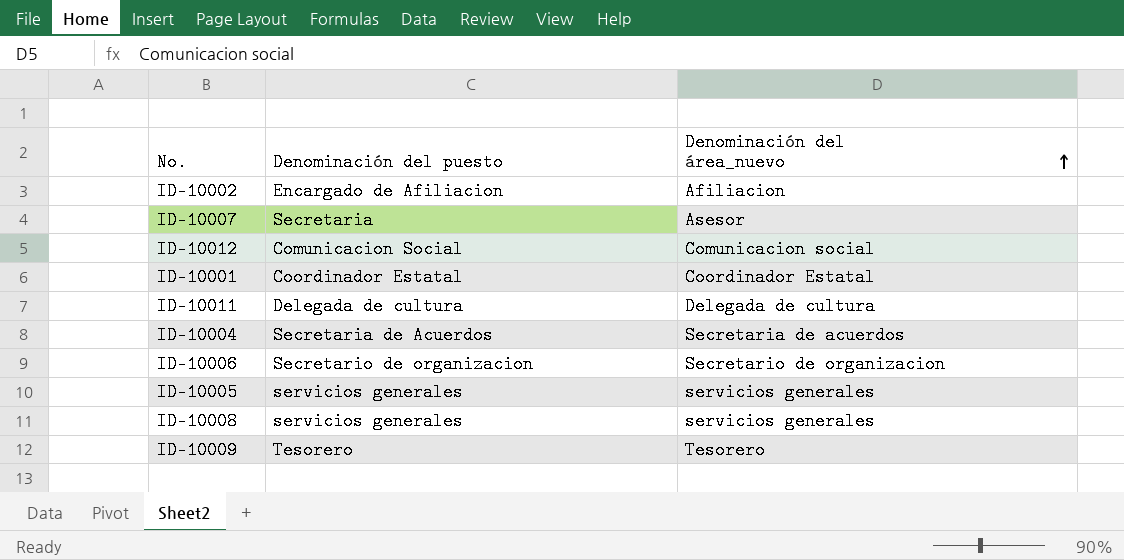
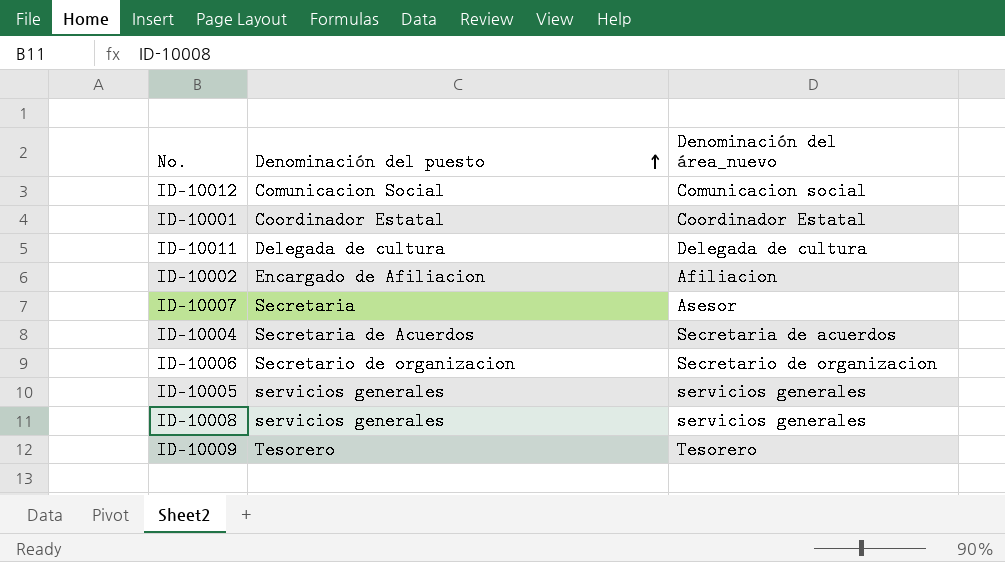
row order: Denominación del área_nuevo ascending -> Denominación del puesto ascending

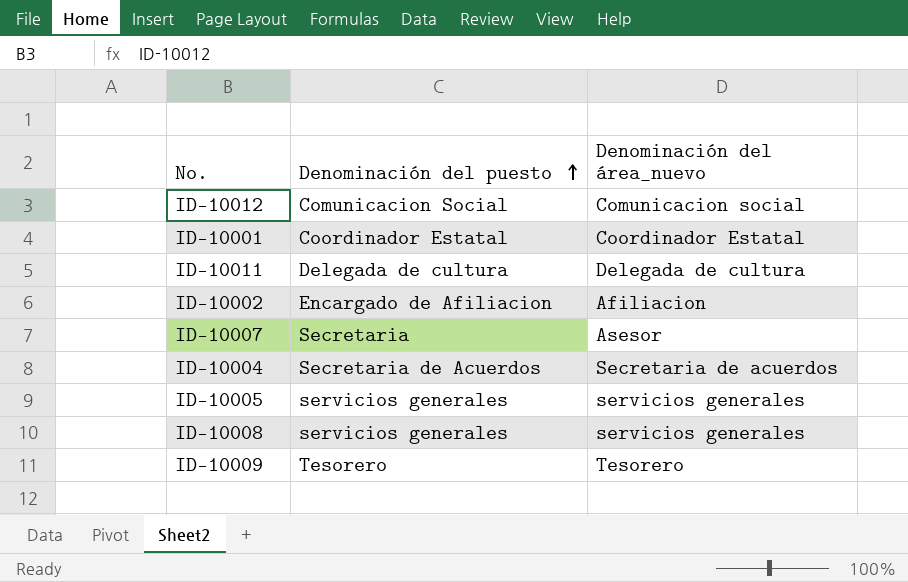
row ID-10006: Secretario de organizacion | Secretario de organizacion -> none

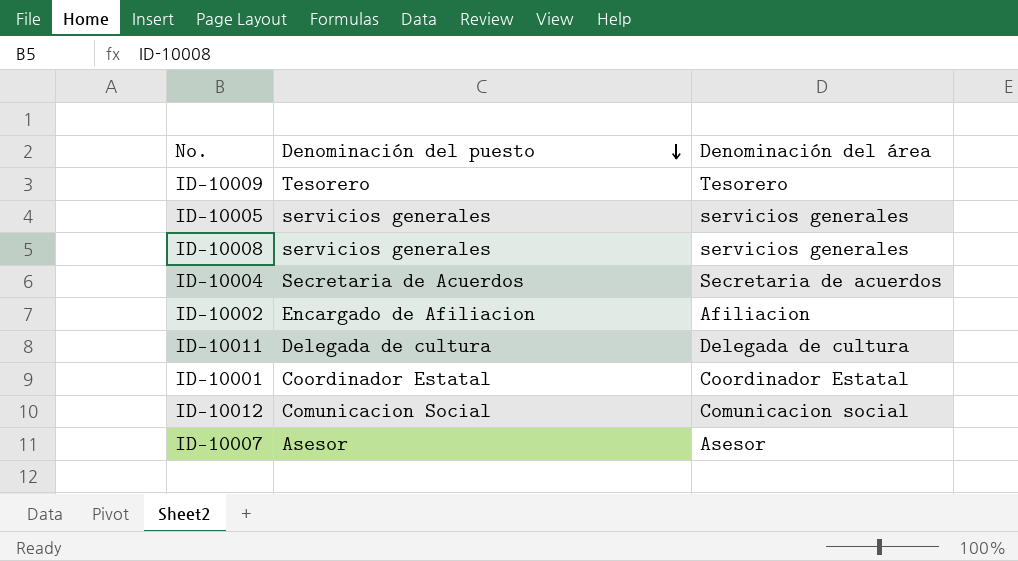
row order: Denominación del puesto ascending -> Denominación del puesto descending
column name: Denominación del área_nuevo -> Denominación del área
ID-10007 | Denominación del puesto: Secretaria -> Asesor

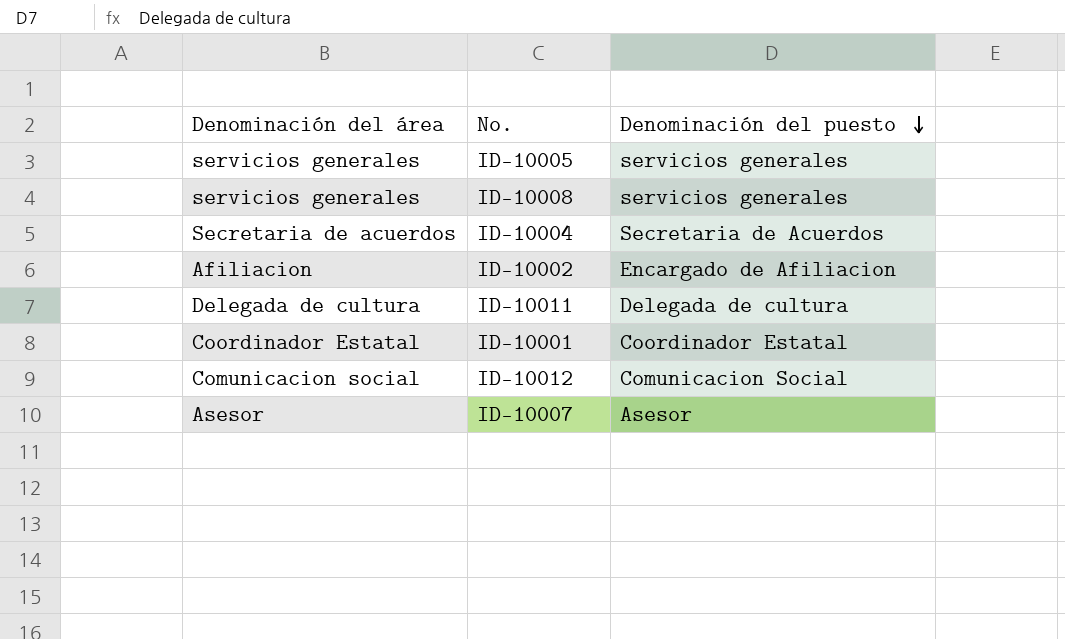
column Denominación del área | position: 3 -> 1
row ID-10009: Tesorero | Tesorero -> none

